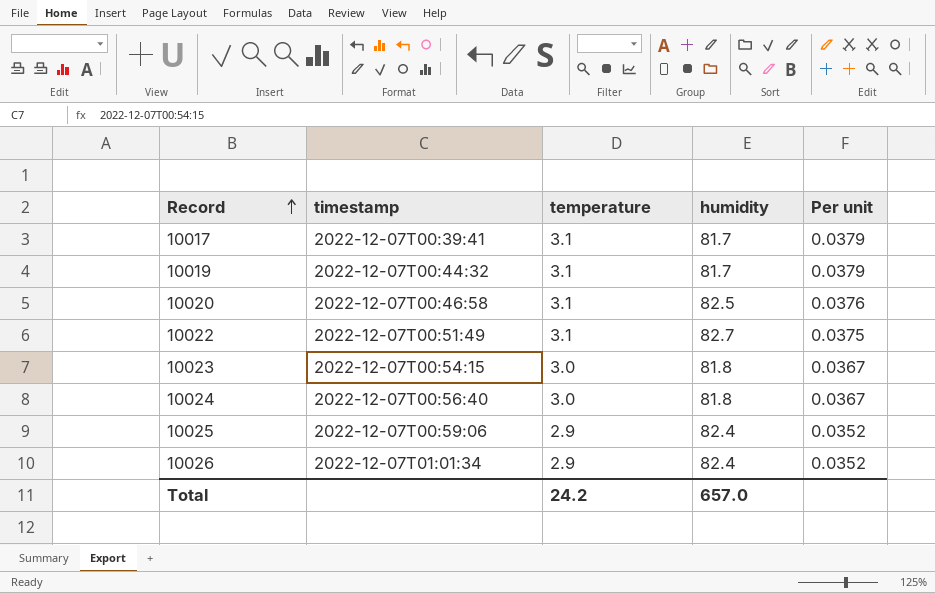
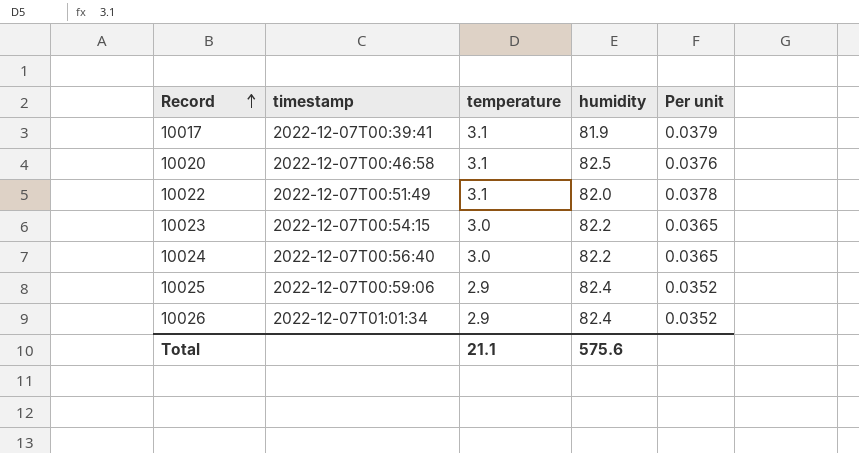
row 10019: 2022-12-07T00:44:32 | 3.1 | 81.7 | 0.0379 -> none
10017 | humidity: 81.7 -> 81.9
10022 | humidity: 82.7 -> 82.0
10022 | Per unit: 0.0375 -> 0.0378
10023 | humidity: 81.8 -> 82.2
10023 | Per unit: 0.0367 -> 0.0365
10024 | humidity: 81.8 -> 82.2
10024 | Per unit: 0.0367 -> 0.0365
Total | temperature: 24.2 -> 21.1
Total | humidity: 657.0 -> 575.6

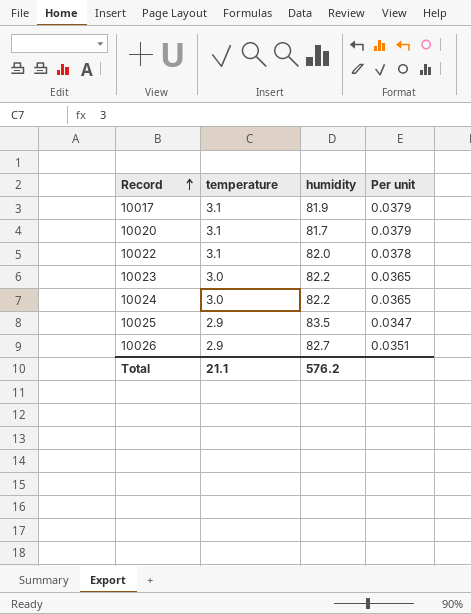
column timestamp | position: 2 -> none
10020 | humidity: 82.5 -> 81.7
10020 | Per unit: 0.0376 -> 0.0379
10025 | humidity: 82.4 -> 83.5
10025 | Per unit: 0.0352 -> 0.0347
10026 | humidity: 82.4 -> 82.7
10026 | Per unit: 0.0352 -> 0.0351
Total | humidity: 575.6 -> 576.2

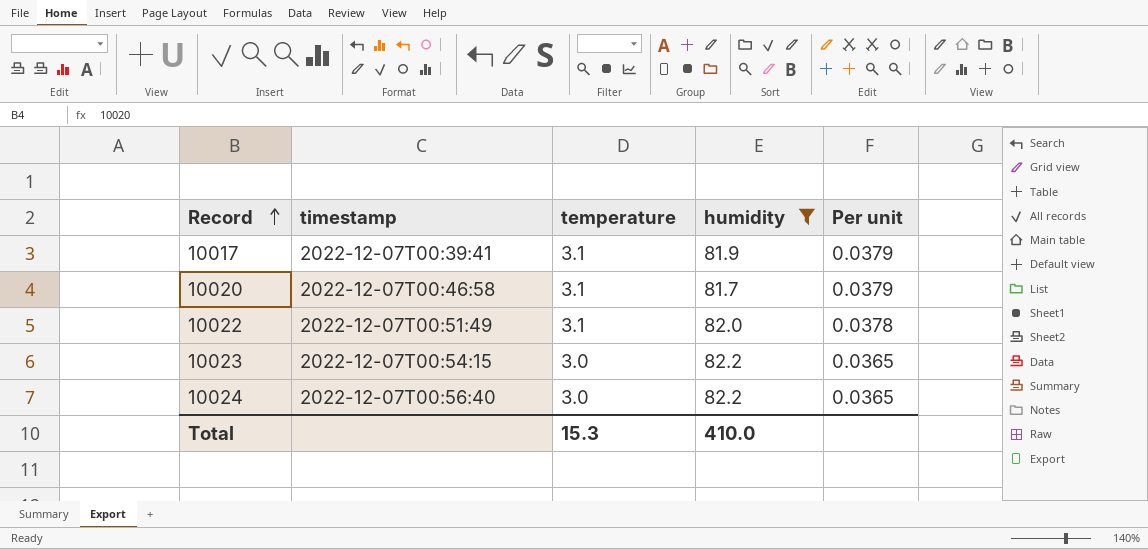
filter: none -> humidity <= 82.2
column timestamp | position: none -> 2
Total | temperature: 21.1 -> 15.3
Total | humidity: 576.2 -> 410.0

